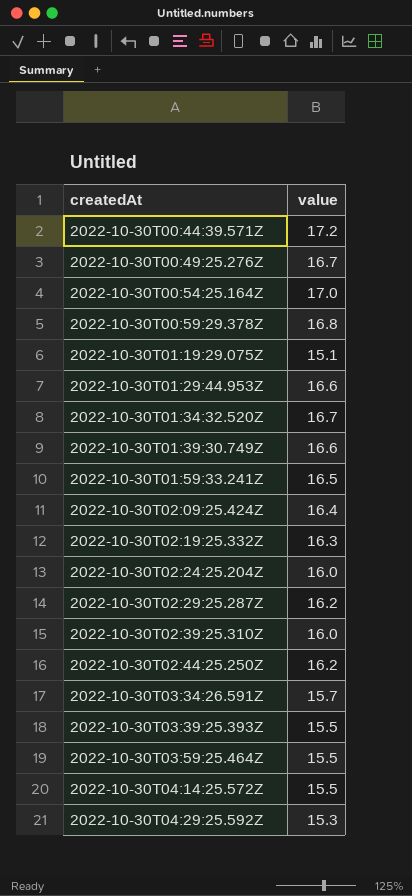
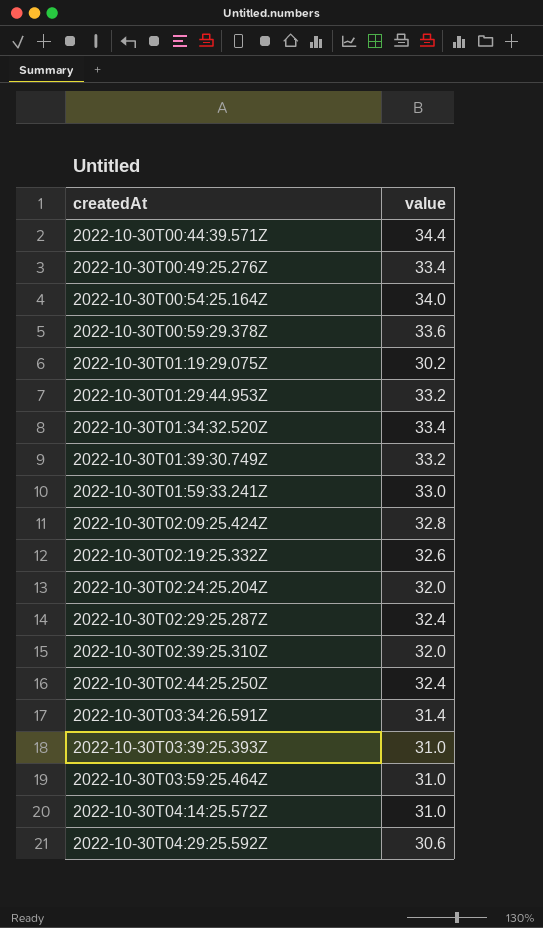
2022-10-30T00:44:39.571Z | value: 17.2 -> 34.4
2022-10-30T00:49:25.276Z | value: 16.7 -> 33.4
2022-10-30T00:54:25.164Z | value: 17.0 -> 34.0
2022-10-30T00:59:29.378Z | value: 16.8 -> 33.6
2022-10-30T01:19:29.075Z | value: 15.1 -> 30.2
2022-10-30T01:29:44.953Z | value: 16.6 -> 33.2
2022-10-30T01:34:32.520Z | value: 16.7 -> 33.4
2022-10-30T01:39:30.749Z | value: 16.6 -> 33.2
2022-10-30T01:59:33.241Z | value: 16.5 -> 33.0
2022-10-30T02:09:25.424Z | value: 16.4 -> 32.8
2022-10-30T02:19:25.332Z | value: 16.3 -> 32.6
2022-10-30T02:24:25.204Z | value: 16.0 -> 32.0
2022-10-30T02:29:25.287Z | value: 16.2 -> 32.4
2022-10-30T02:39:25.310Z | value: 16.0 -> 32.0
2022-10-30T02:44:25.250Z | value: 16.2 -> 32.4
2022-10-30T03:34:26.591Z | value: 15.7 -> 31.4
2022-10-30T03:39:25.393Z | value: 15.5 -> 31.0
2022-10-30T03:59:25.464Z | value: 15.5 -> 31.0
2022-10-30T04:14:25.572Z | value: 15.5 -> 31.0
2022-10-30T04:29:25.592Z | value: 15.3 -> 30.6

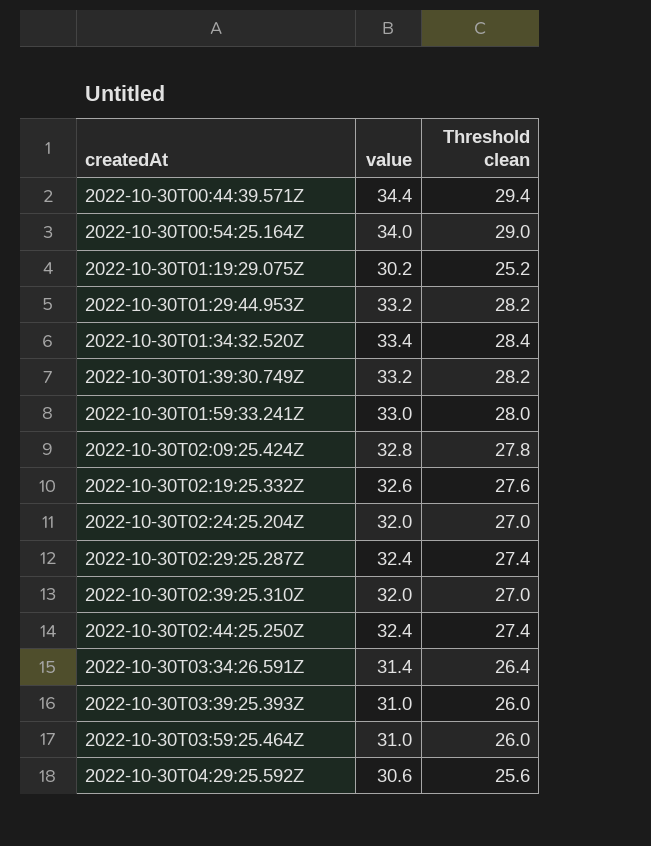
column Threshold clean | formula: none -> [value] - 5
row 2022-10-30T00:49:25.276Z: 33.4 -> none
row 2022-10-30T00:59:29.378Z: 33.6 -> none
row 2022-10-30T04:14:25.572Z: 31.0 -> none

